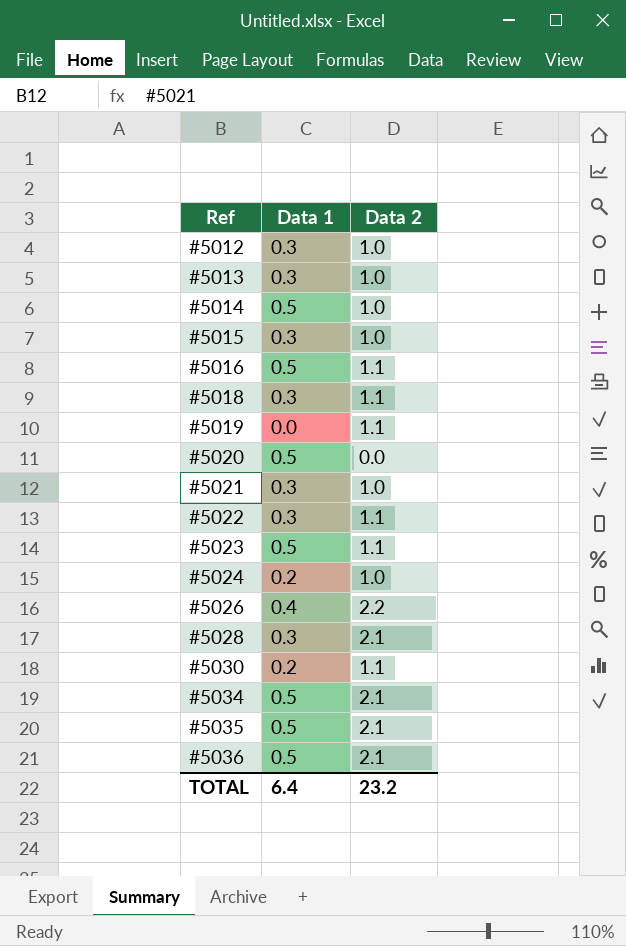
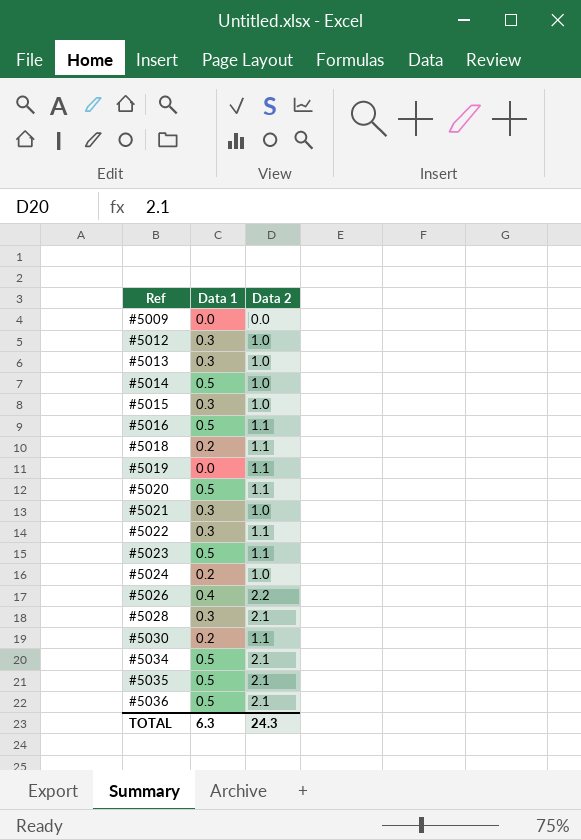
row #5009: none -> 0.0 | 0.0
#5018 | Data 1: 0.3 -> 0.2
#5020 | Data 2: 0.0 -> 1.1
TOTAL | Data 1: 6.4 -> 6.3
TOTAL | Data 2: 23.2 -> 24.3

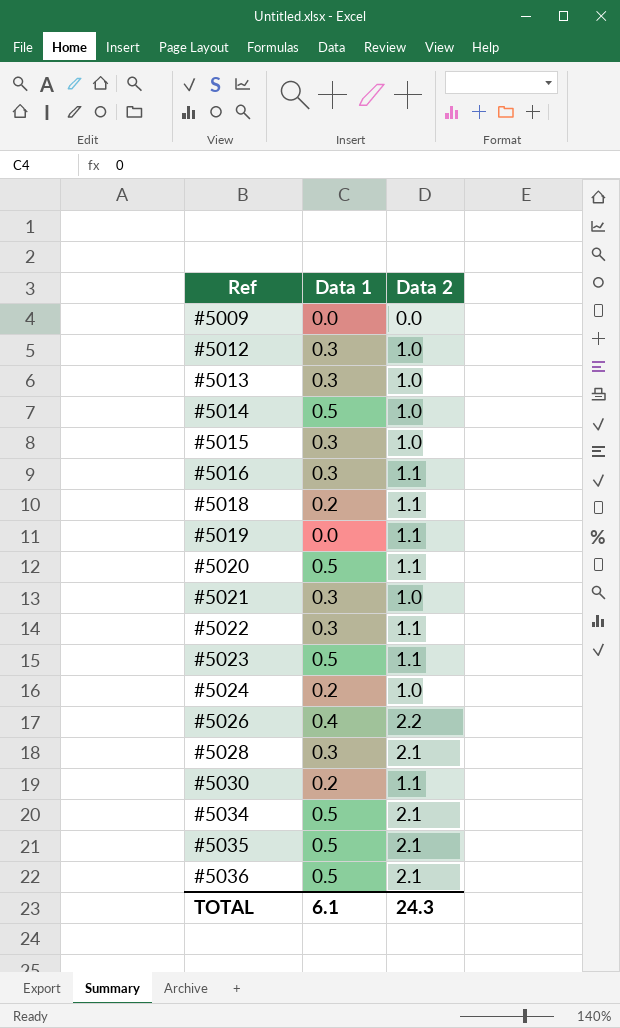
#5016 | Data 1: 0.5 -> 0.3
TOTAL | Data 1: 6.3 -> 6.1

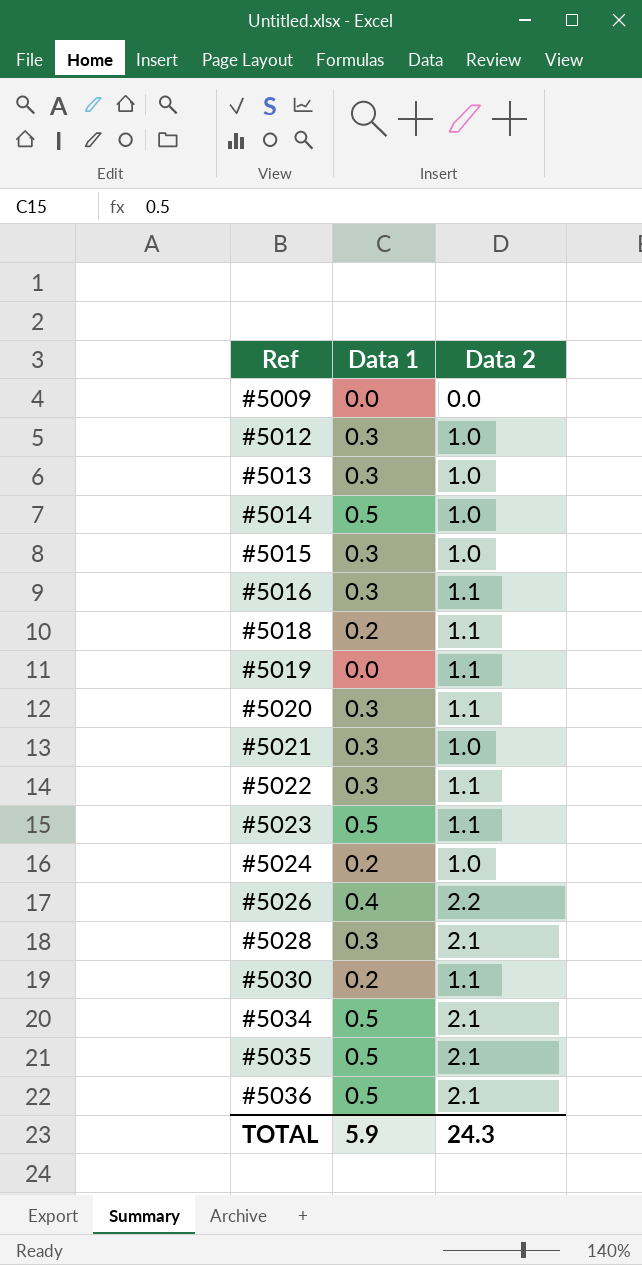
#5020 | Data 1: 0.5 -> 0.3
TOTAL | Data 1: 6.1 -> 5.9

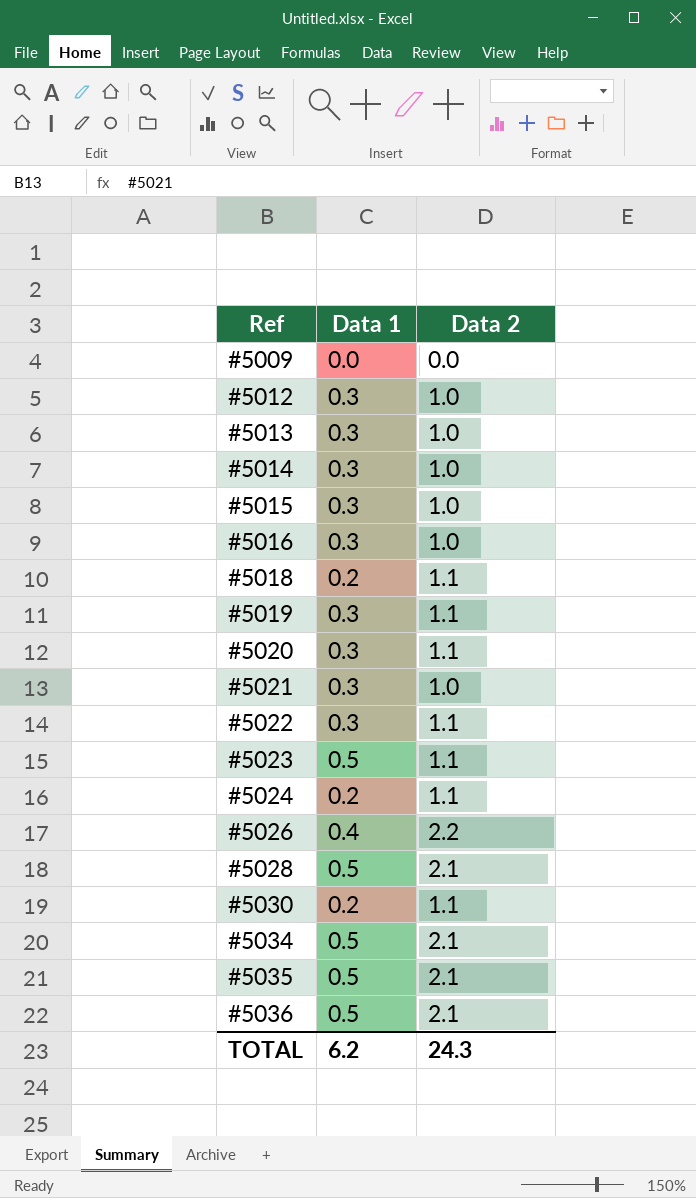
#5014 | Data 1: 0.5 -> 0.3
#5016 | Data 2: 1.1 -> 1.0
#5019 | Data 1: 0.0 -> 0.3
#5024 | Data 2: 1.0 -> 1.1
#5028 | Data 1: 0.3 -> 0.5
TOTAL | Data 1: 5.9 -> 6.2

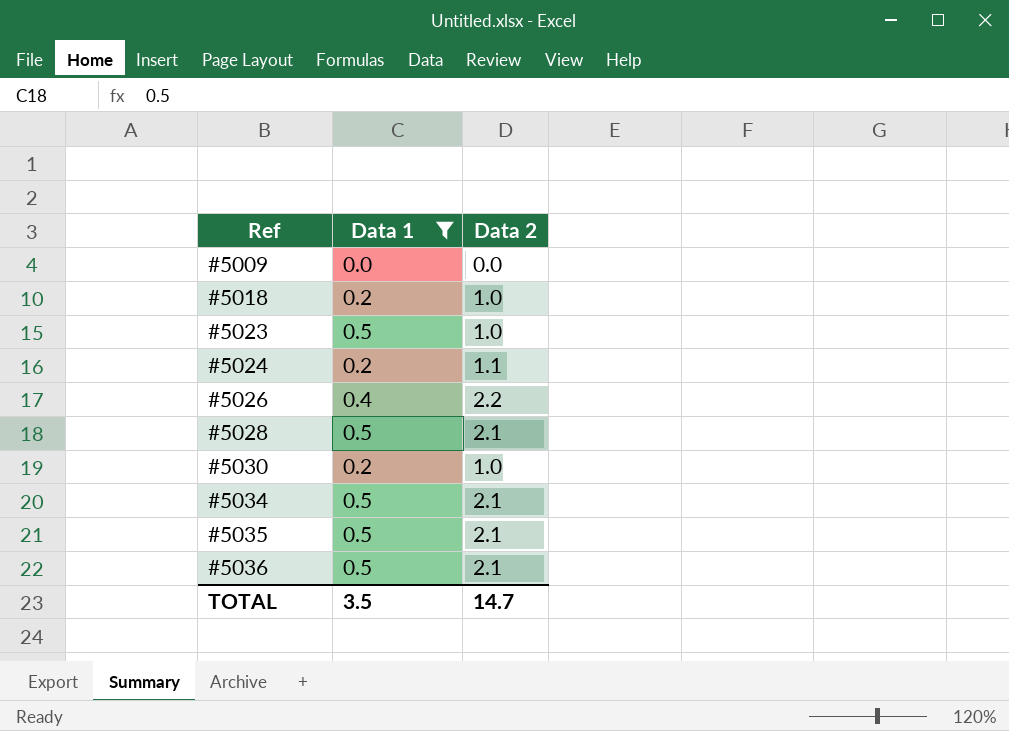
filter: none -> Data 1 != 0.3
#5018 | Data 2: 1.1 -> 1.0
#5023 | Data 2: 1.1 -> 1.0
#5030 | Data 2: 1.1 -> 1.0
TOTAL | Data 1: 6.2 -> 3.5
TOTAL | Data 2: 24.3 -> 14.7

